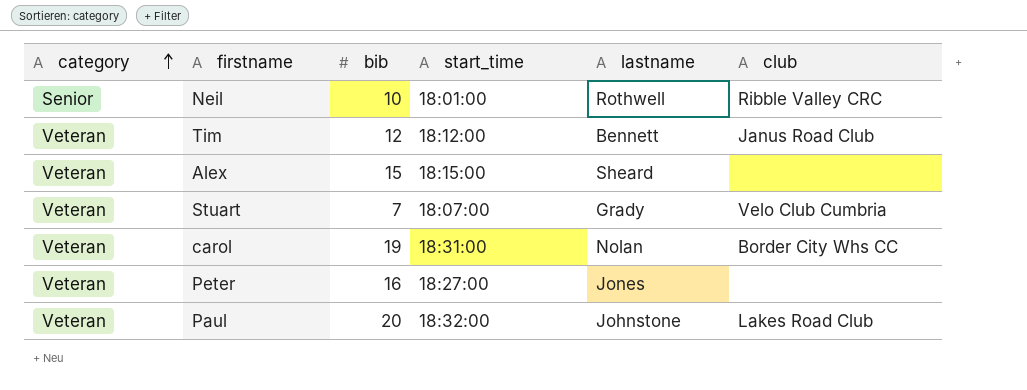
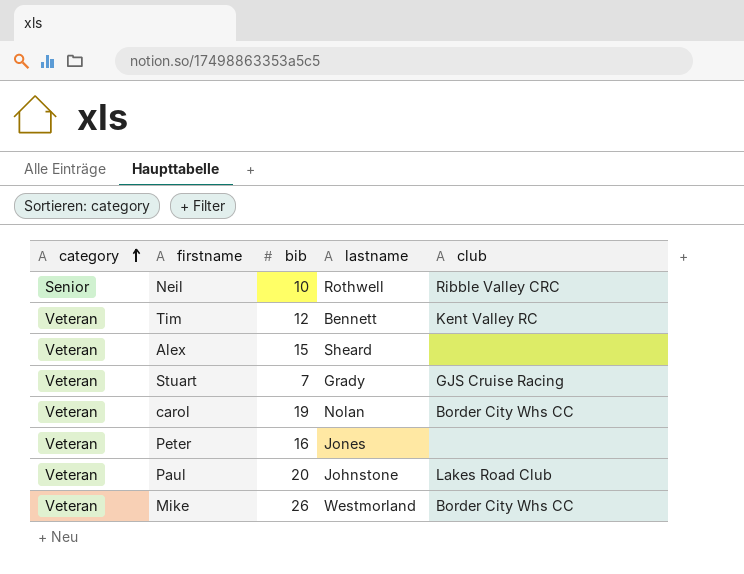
column start_time | position: 4 -> none
Tim | club: Janus Road Club -> Kent Valley RC
Stuart | club: Velo Club Cumbria -> GJS Cruise Racing
row Mike: none -> Veteran | 26 | Westmorland | Border City Whs CC

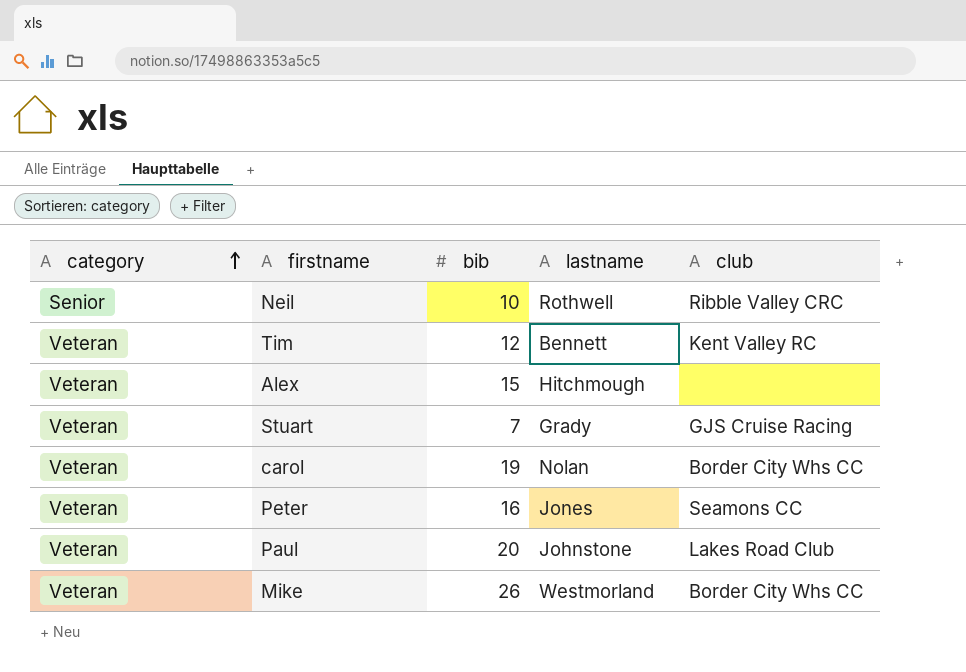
Alex | lastname: Sheard -> Hitchmough
Peter | club: none -> Seamons CC

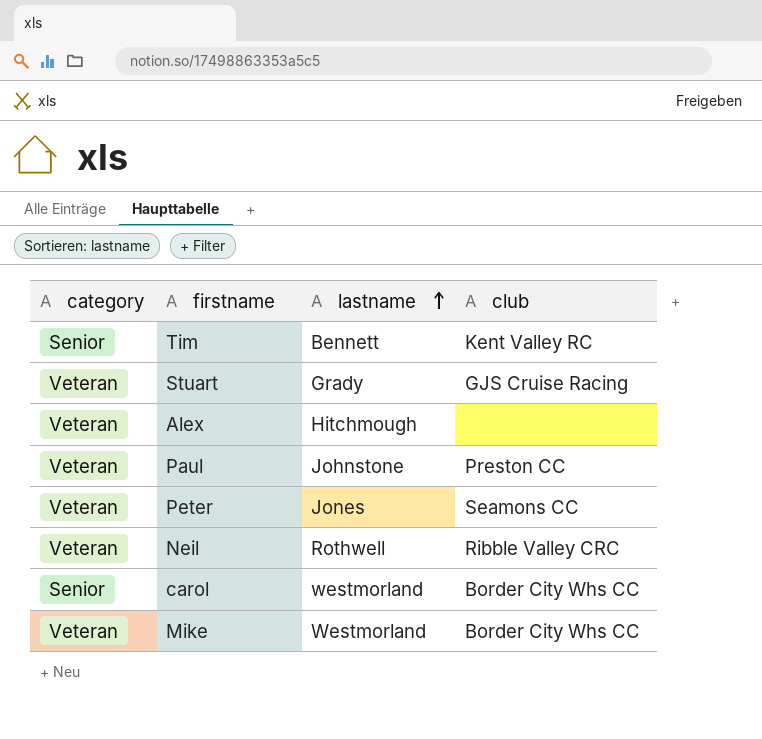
row order: category ascending -> lastname ascending
column bib | position: 3 -> none
Tim | category: Veteran -> Senior
Paul | club: Lakes Road Club -> Preston CC
Neil | category: Senior -> Veteran
carol | category: Veteran -> Senior
carol | lastname: Nolan -> westmorland

